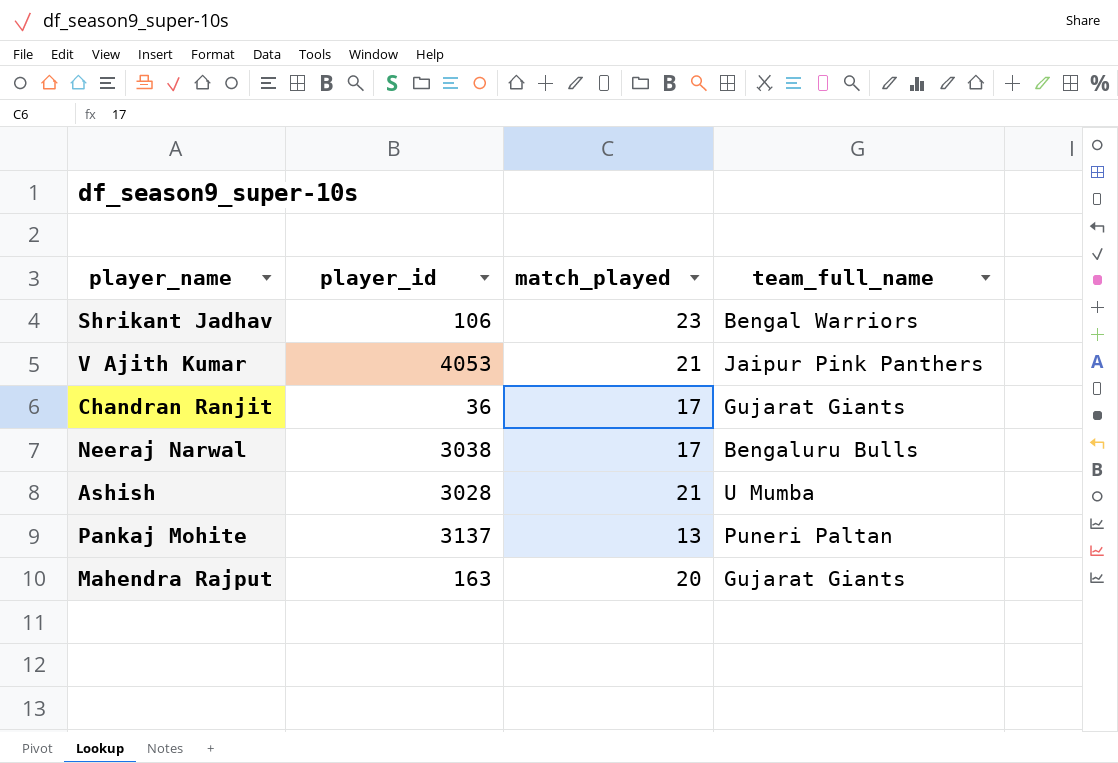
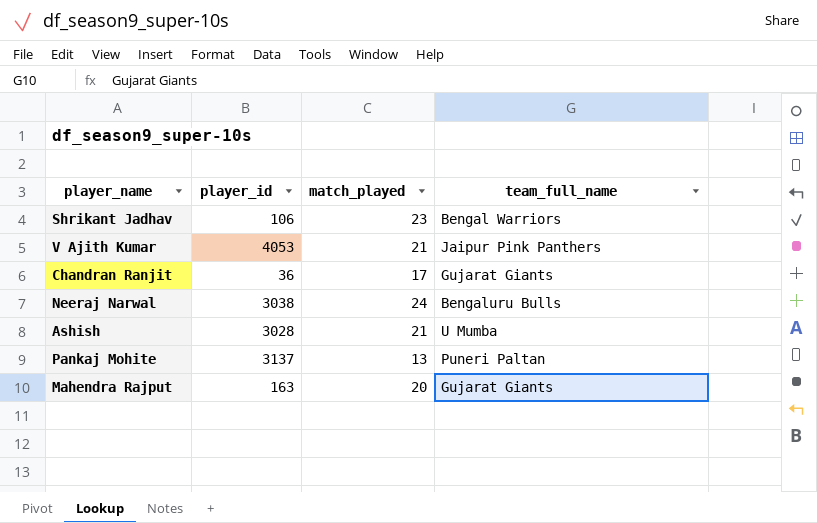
Neeraj Narwal | match_played: 17 -> 24

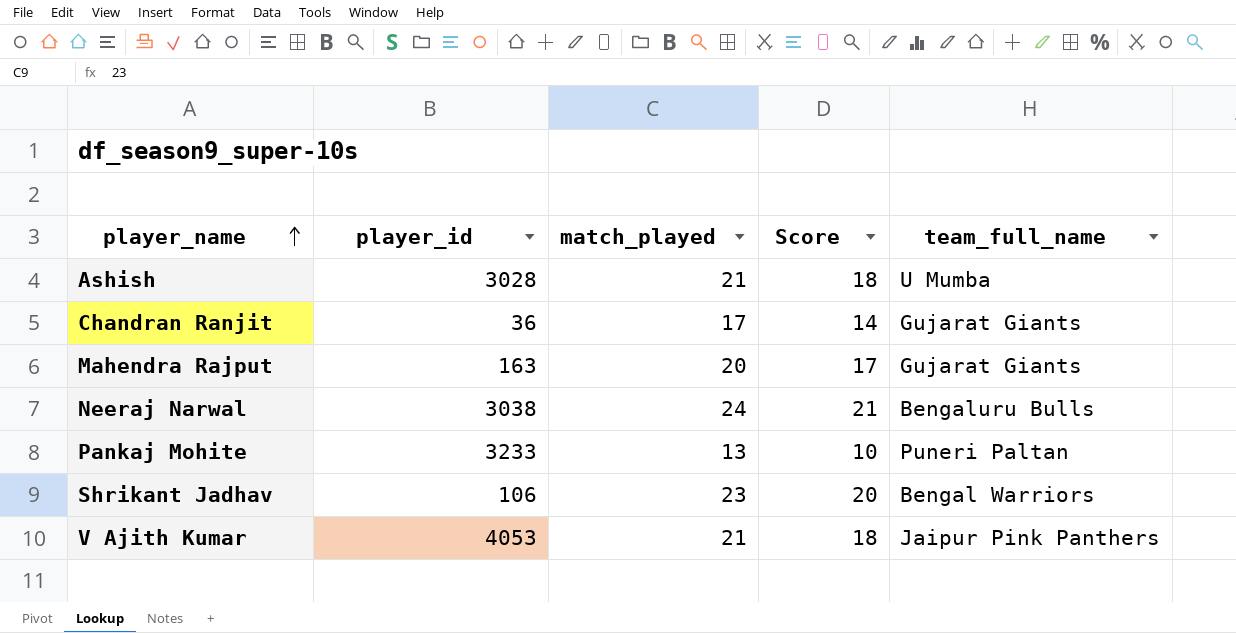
row order: none -> player_name ascending
column Score | formula: none -> [match_played] - 3
Pankaj Mohite | player_id: 3137 -> 3233

